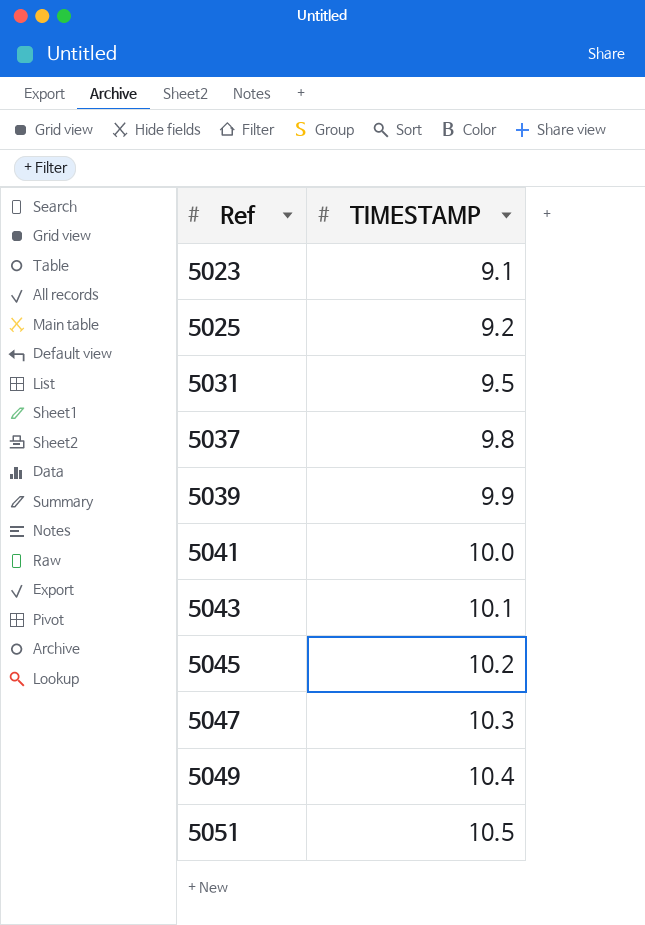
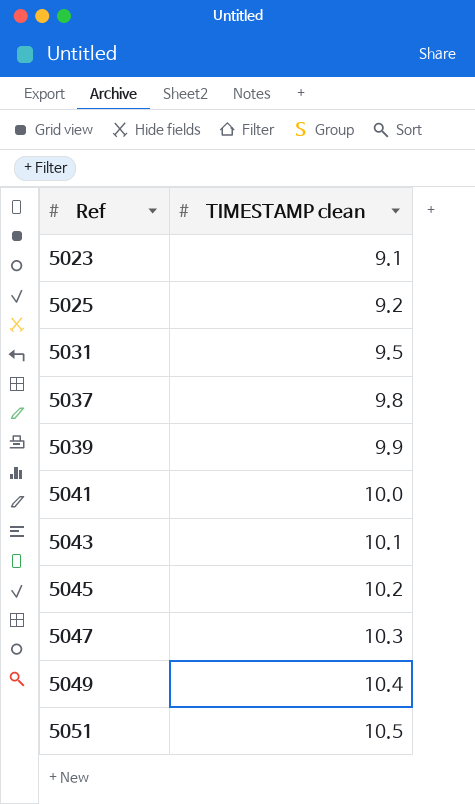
column name: TIMESTAMP -> TIMESTAMP clean

